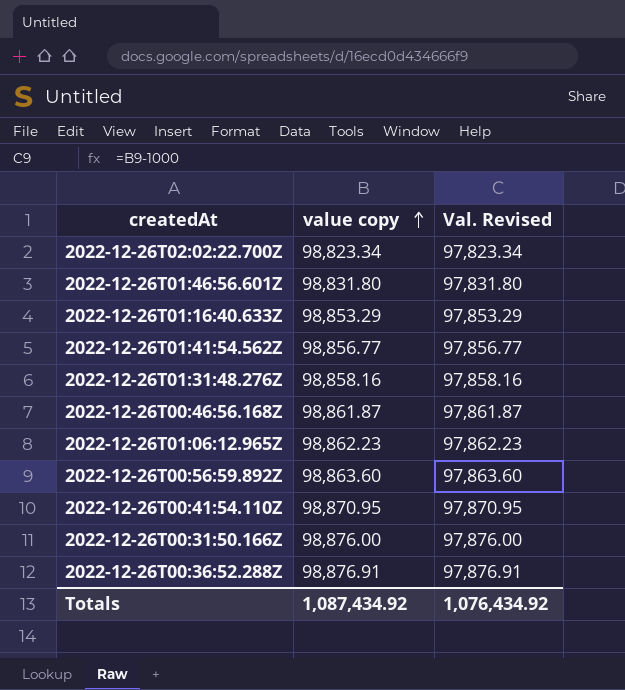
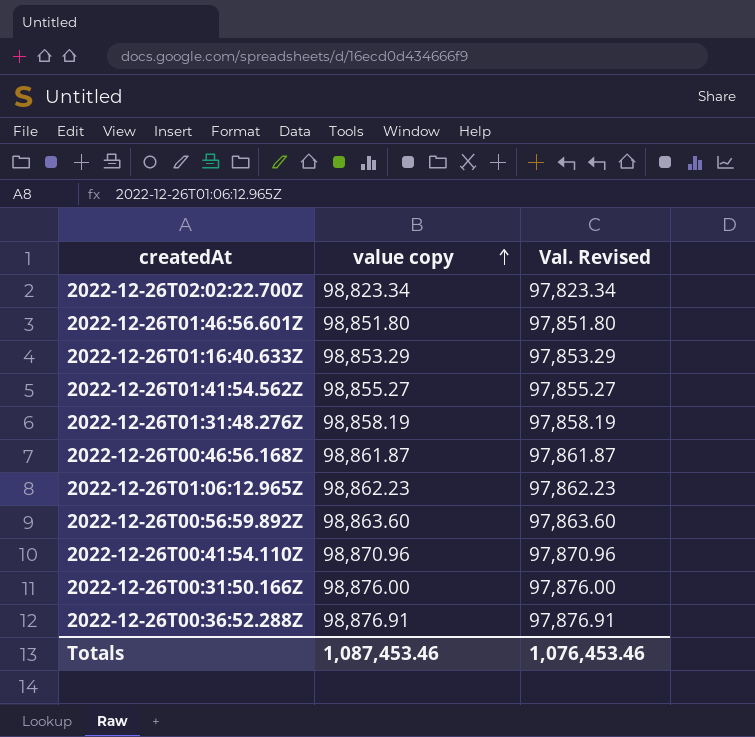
2022-12-26T01:46:56.601Z | value copy: 98,831.80 -> 98,851.80
2022-12-26T01:46:56.601Z | Val. Revised: 97,831.80 -> 97,851.80
2022-12-26T01:41:54.562Z | value copy: 98,856.77 -> 98,855.27
2022-12-26T01:41:54.562Z | Val. Revised: 97,856.77 -> 97,855.27
2022-12-26T01:31:48.276Z | value copy: 98,858.16 -> 98,858.19
2022-12-26T01:31:48.276Z | Val. Revised: 97,858.16 -> 97,858.19
2022-12-26T00:41:54.110Z | value copy: 98,870.95 -> 98,870.96
2022-12-26T00:41:54.110Z | Val. Revised: 97,870.95 -> 97,870.96
Totals | value copy: 1,087,434.92 -> 1,087,453.46
Totals | Val. Revised: 1,076,434.92 -> 1,076,453.46

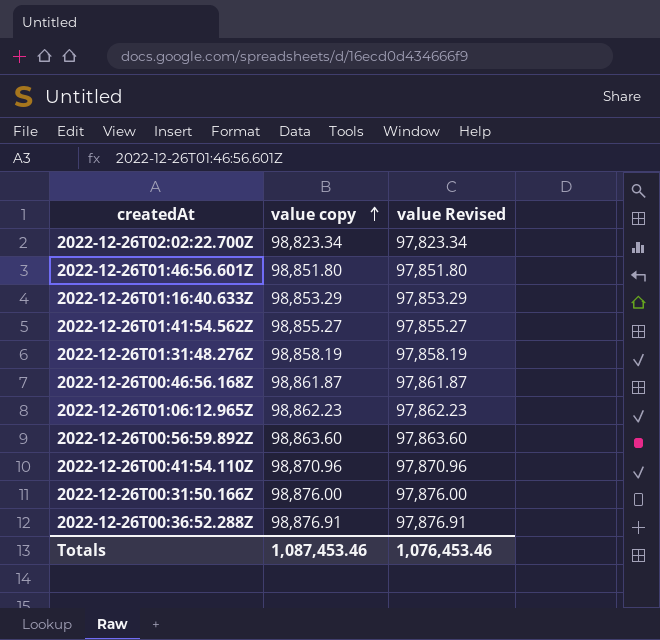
column name: Val. Revised -> value Revised

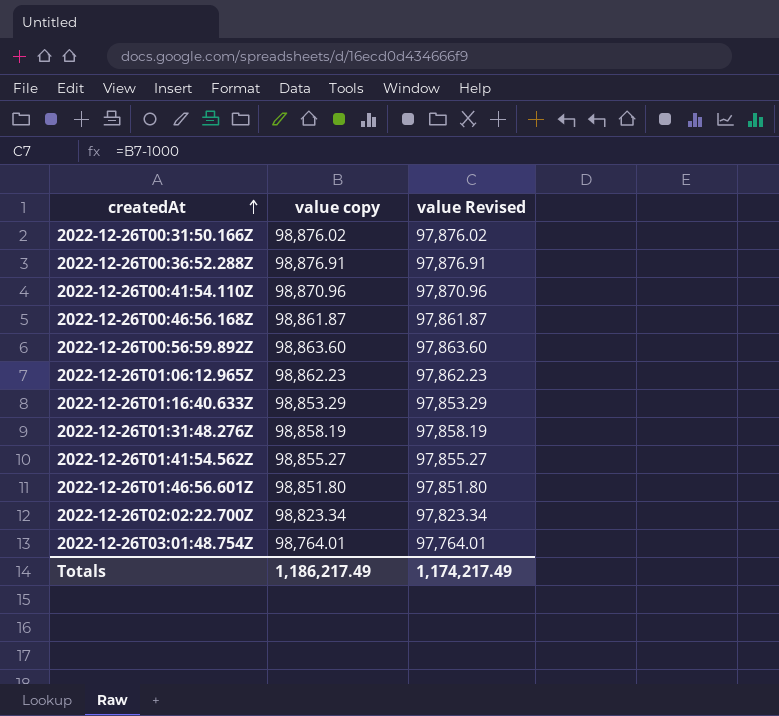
row order: value copy ascending -> createdAt ascending
2022-12-26T00:31:50.166Z | value copy: 98,876.00 -> 98,876.02
2022-12-26T00:31:50.166Z | value Revised: 97,876.00 -> 97,876.02
row 2022-12-26T03:01:48.754Z: none -> 98,764.01 | 97,764.01
Totals | value copy: 1,087,453.46 -> 1,186,217.49
Totals | value Revised: 1,076,453.46 -> 1,174,217.49

